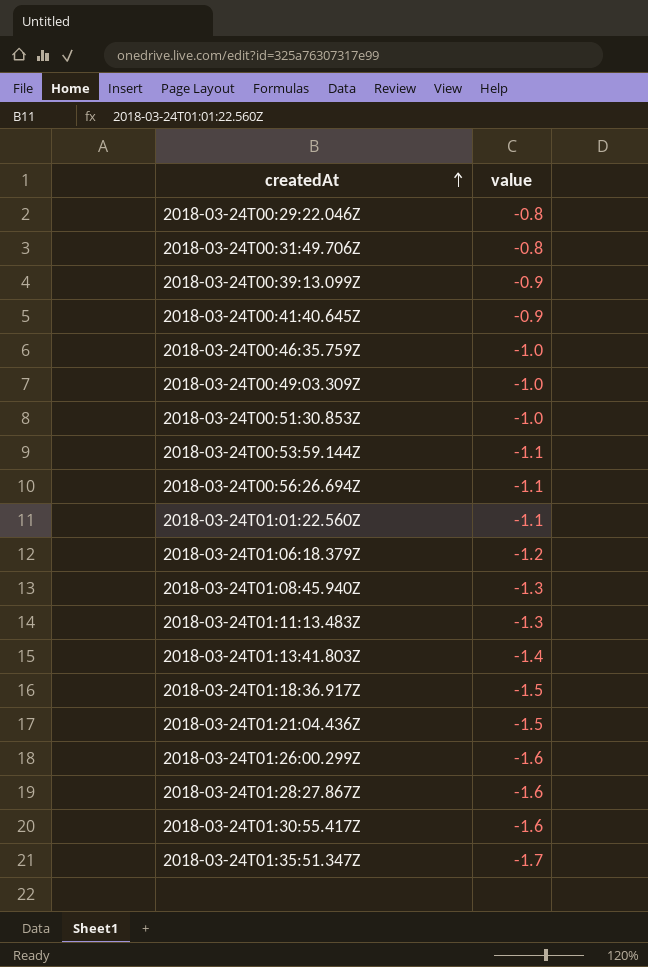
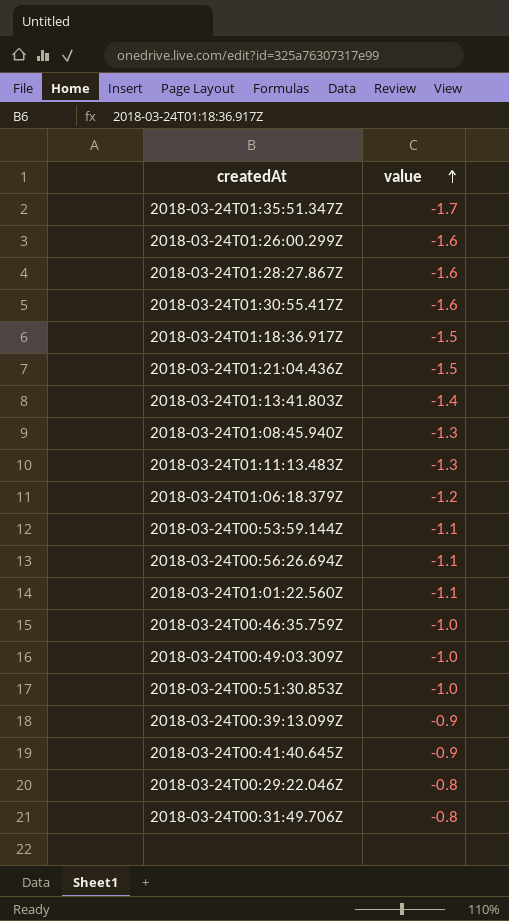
row order: createdAt ascending -> value ascending

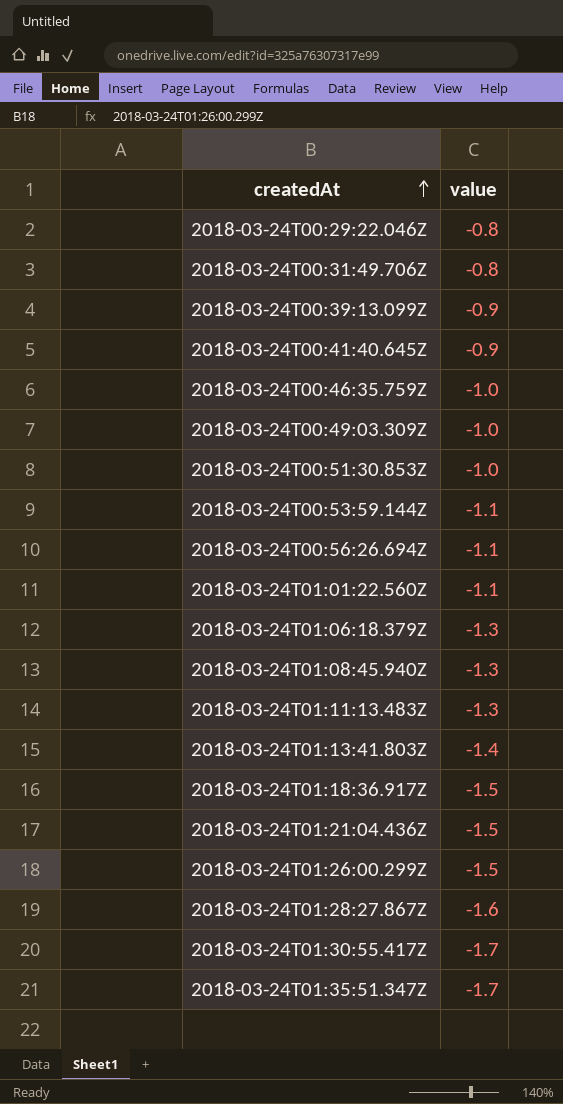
row order: value ascending -> createdAt ascending
2018-03-24T01:06:18.379Z | value: -1.2 -> -1.3
2018-03-24T01:26:00.299Z | value: -1.6 -> -1.5
2018-03-24T01:30:55.417Z | value: -1.6 -> -1.7

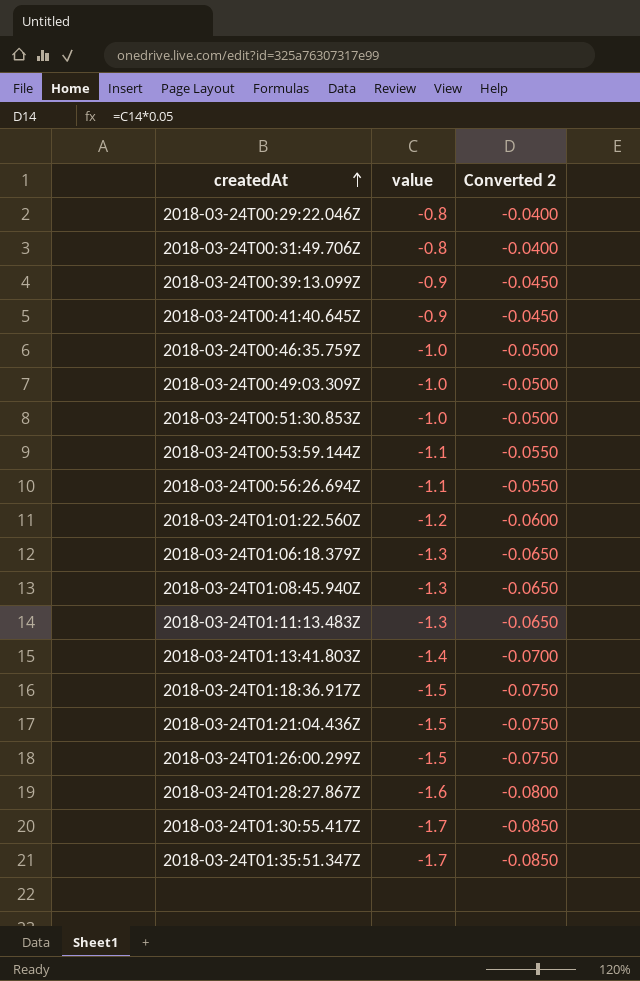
column Converted 2 | formula: none -> [value] * 0.05
2018-03-24T01:01:22.560Z | value: -1.1 -> -1.2

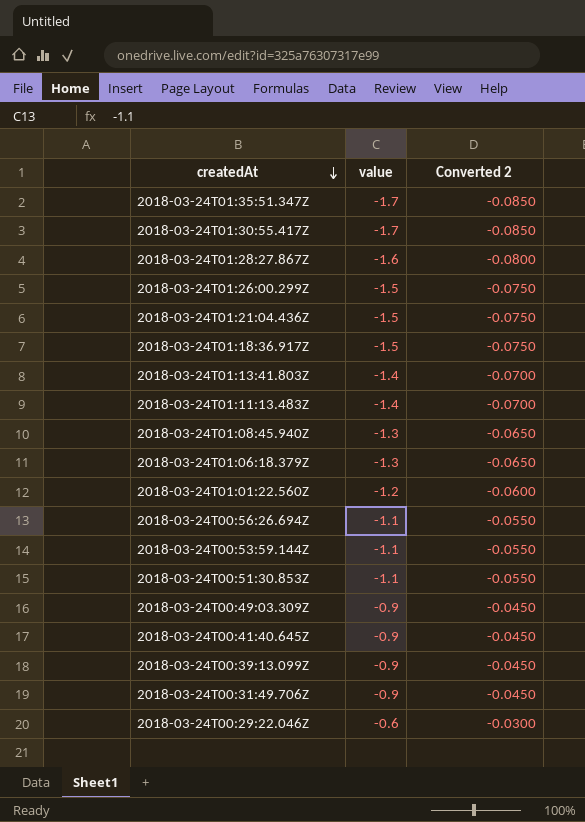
row order: createdAt ascending -> createdAt descending
row 2018-03-24T00:46:35.759Z: -1.0 | -0.0500 -> none
2018-03-24T01:11:13.483Z | value: -1.3 -> -1.4
2018-03-24T01:11:13.483Z | Converted 2: -0.0650 -> -0.0700
2018-03-24T00:51:30.853Z | value: -1.0 -> -1.1
2018-03-24T00:51:30.853Z | Converted 2: -0.0500 -> -0.0550
2018-03-24T00:49:03.309Z | value: -1.0 -> -0.9
2018-03-24T00:49:03.309Z | Converted 2: -0.0500 -> -0.0450
2018-03-24T00:31:49.706Z | value: -0.8 -> -0.9
2018-03-24T00:31:49.706Z | Converted 2: -0.0400 -> -0.0450
2018-03-24T00:29:22.046Z | value: -0.8 -> -0.6
2018-03-24T00:29:22.046Z | Converted 2: -0.0400 -> -0.0300

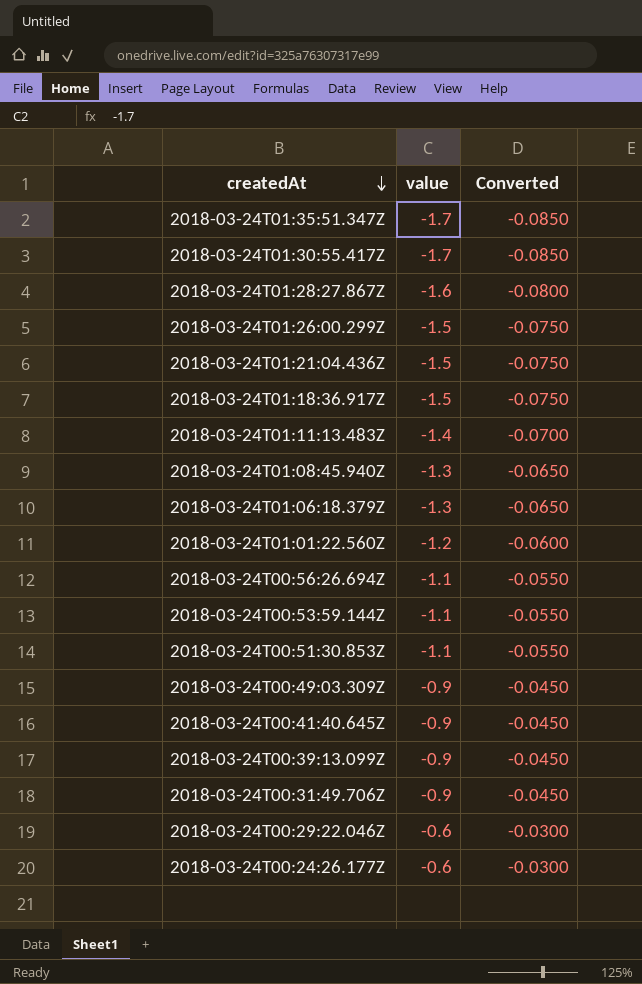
column name: Converted 2 -> Converted
row 2018-03-24T01:13:41.803Z: -1.4 | -0.0700 -> none
row 2018-03-24T00:24:26.177Z: none -> -0.6 | -0.0300

